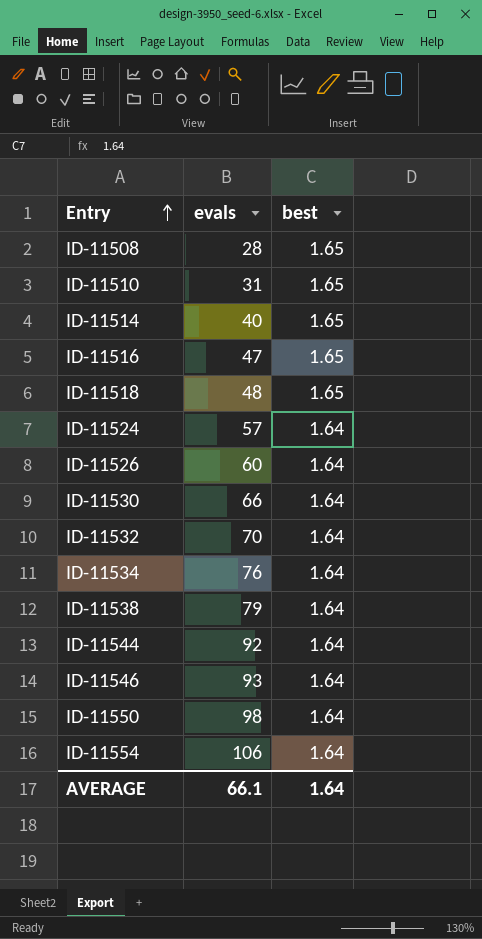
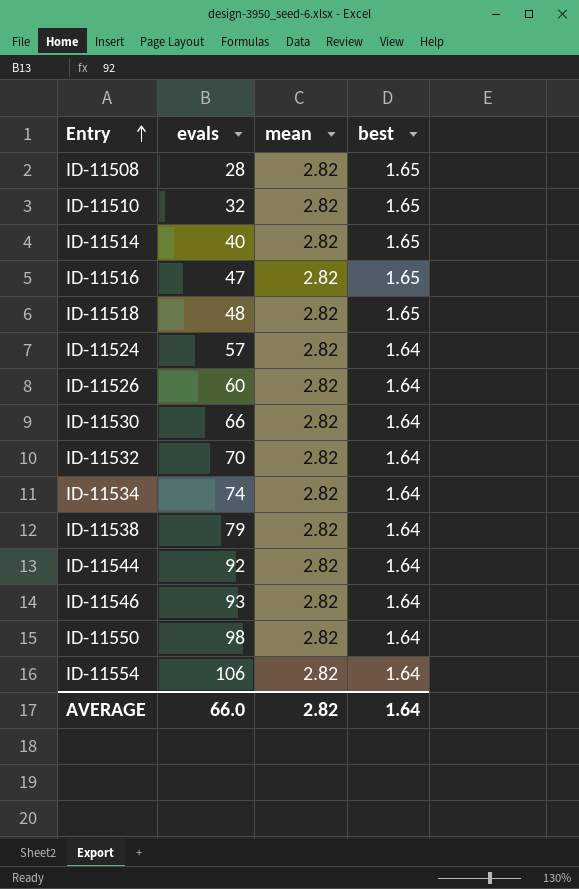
column mean | position: none -> 3
ID-11510 | evals: 31 -> 32
ID-11534 | evals: 76 -> 74
AVERAGE | evals: 66.1 -> 66.0

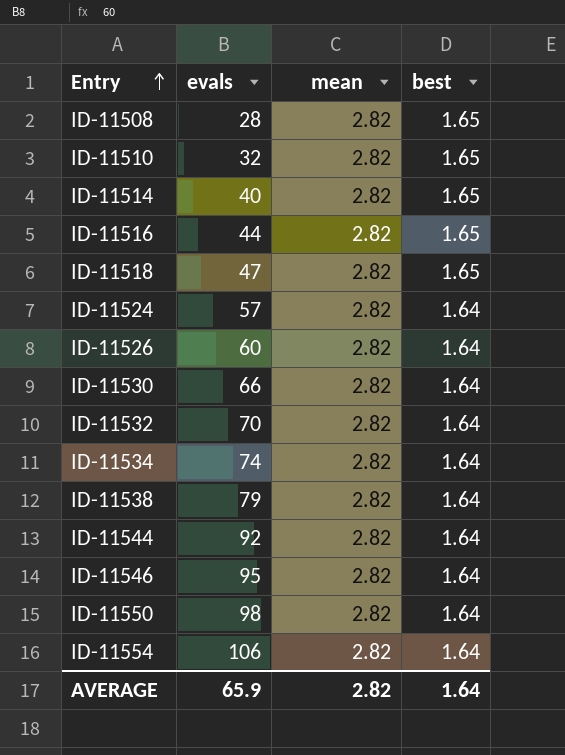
ID-11516 | evals: 47 -> 44
ID-11518 | evals: 48 -> 47
ID-11546 | evals: 93 -> 95
AVERAGE | evals: 66.0 -> 65.9

